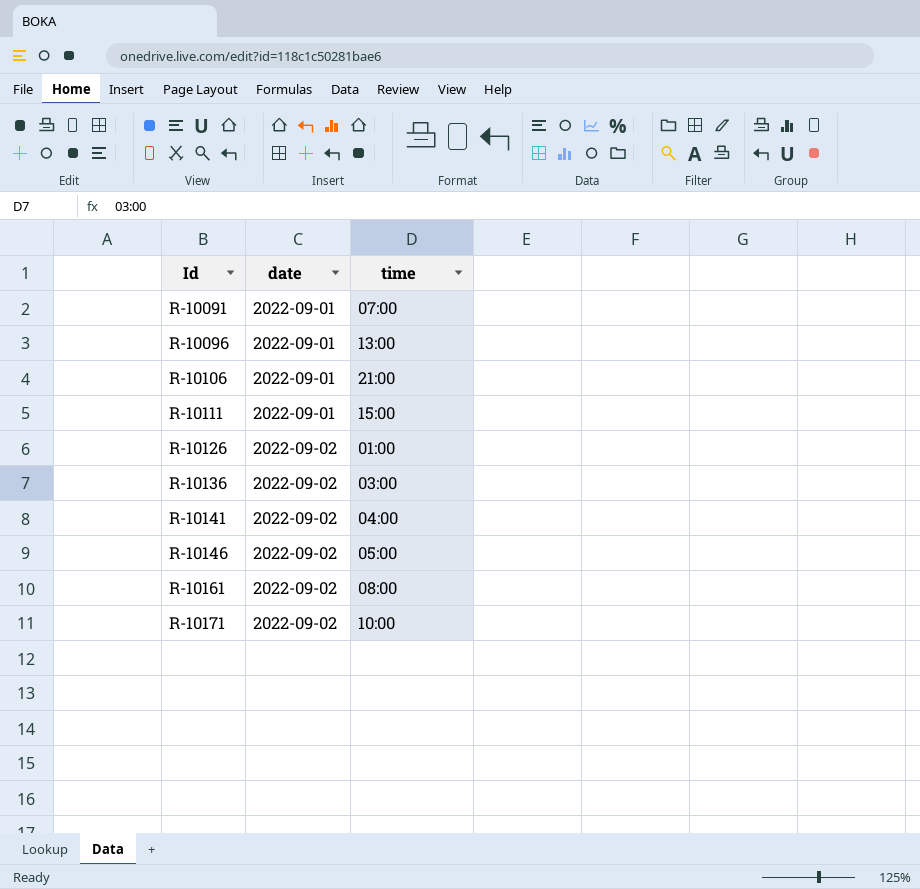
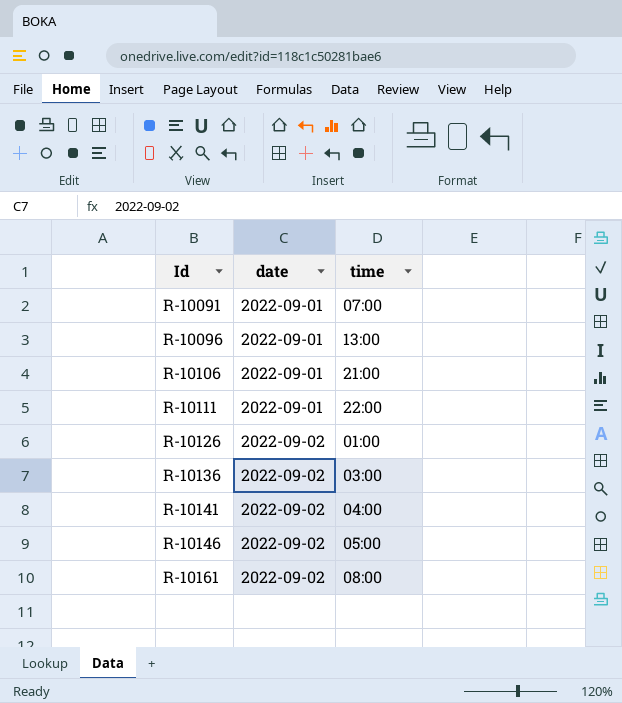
row R-10171: 2022-09-02 | 10:00 -> none
R-10111 | time: 15:00 -> 22:00

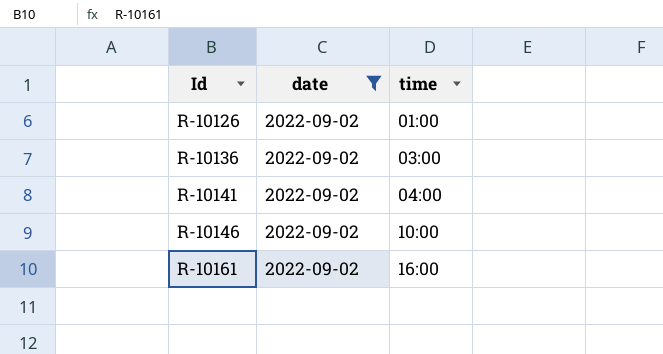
filter: none -> date = 2022-09-02
R-10146 | time: 05:00 -> 10:00
R-10161 | time: 08:00 -> 16:00

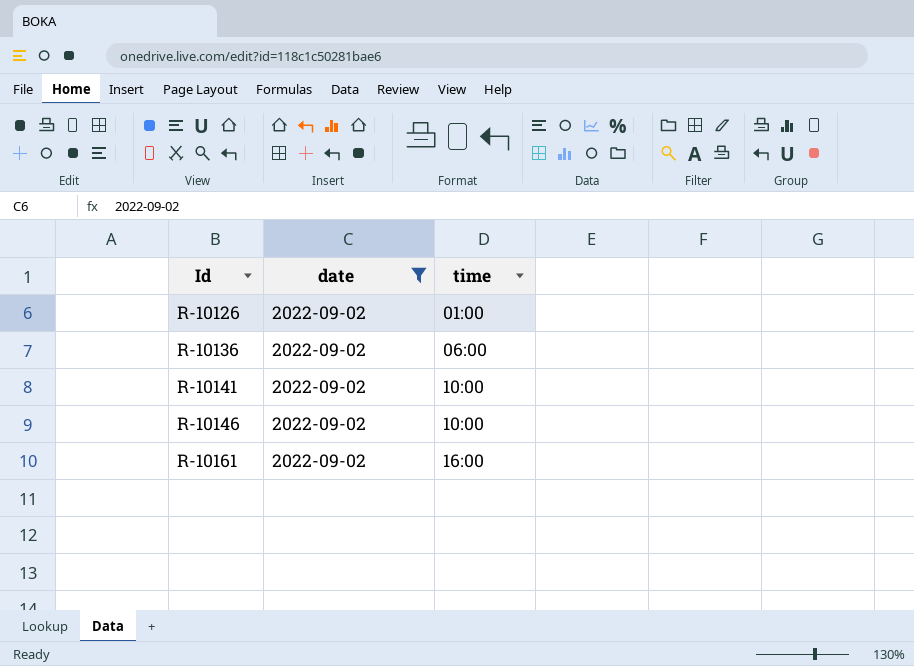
R-10136 | time: 03:00 -> 06:00
R-10141 | time: 04:00 -> 10:00

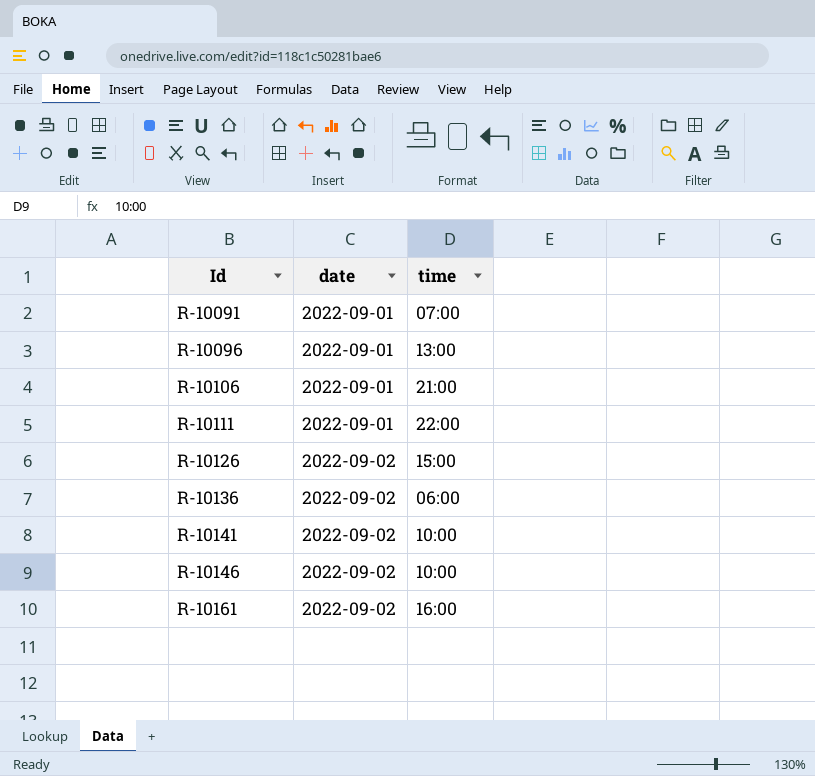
filter: date = 2022-09-02 -> none
R-10126 | time: 01:00 -> 15:00

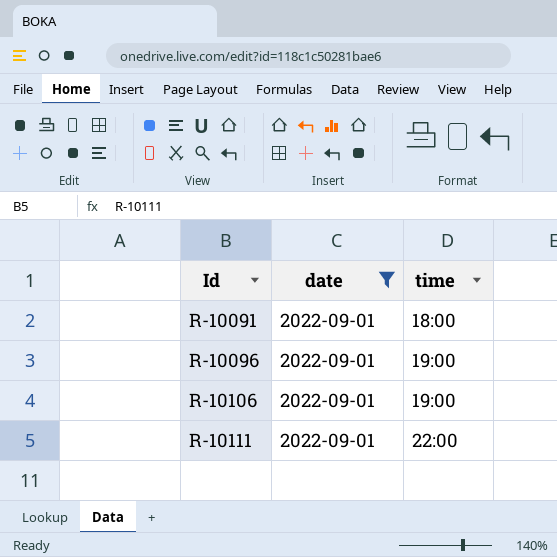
filter: none -> date = 2022-09-01
R-10091 | time: 07:00 -> 18:00
R-10096 | time: 13:00 -> 19:00
R-10106 | time: 21:00 -> 19:00

